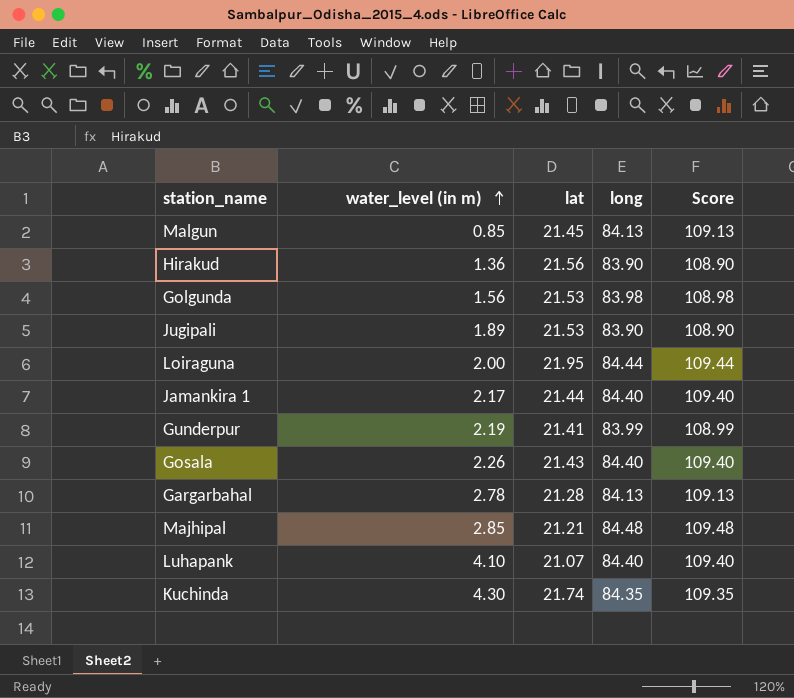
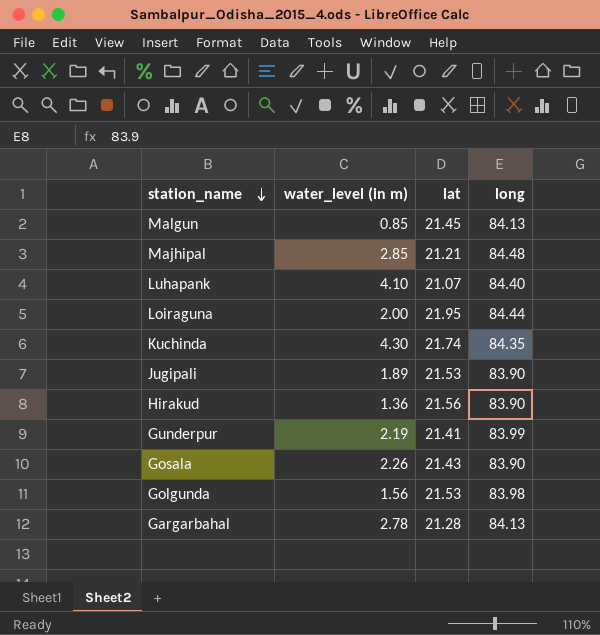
row order: water_level (in m) ascending -> station_name descending
column Score | formula: [long] + 25 -> none
row Jamankira 1: 2.17 | 21.44 | 84.40 | 109.40 -> none
Gosala | long: 84.40 -> 83.90

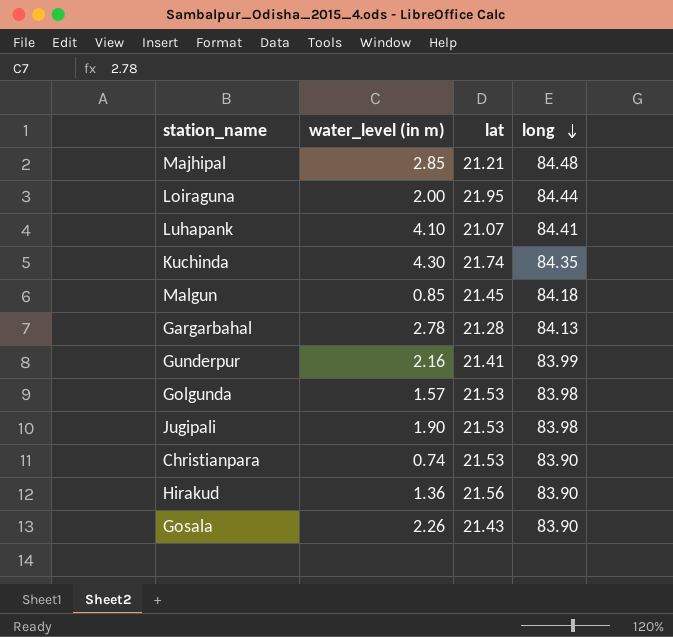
row order: station_name descending -> long descending
Luhapank | long: 84.40 -> 84.41
Malgun | long: 84.13 -> 84.18
Gunderpur | water_level (in m): 2.19 -> 2.16
Golgunda | water_level (in m): 1.56 -> 1.57
Jugipali | water_level (in m): 1.89 -> 1.90
Jugipali | long: 83.90 -> 83.98
row Christianpara: none -> 0.74 | 21.53 | 83.90

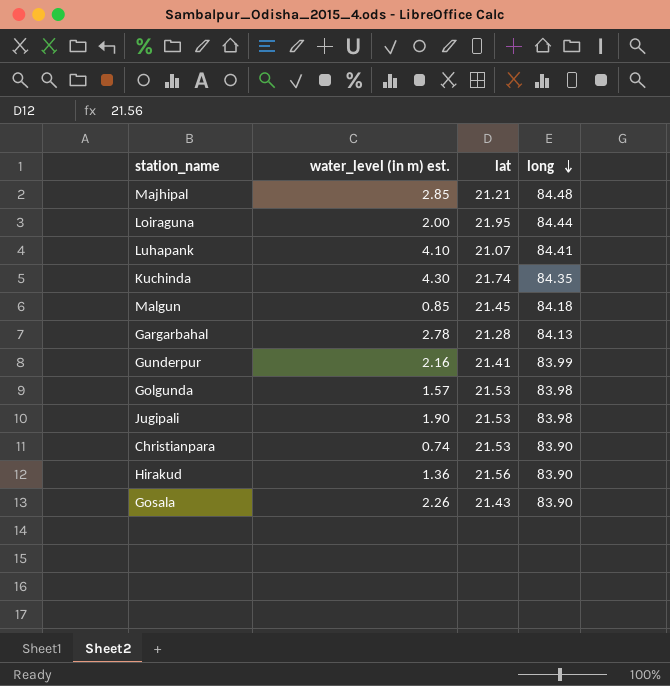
column name: water_level (in m) -> water_level (in m) est.

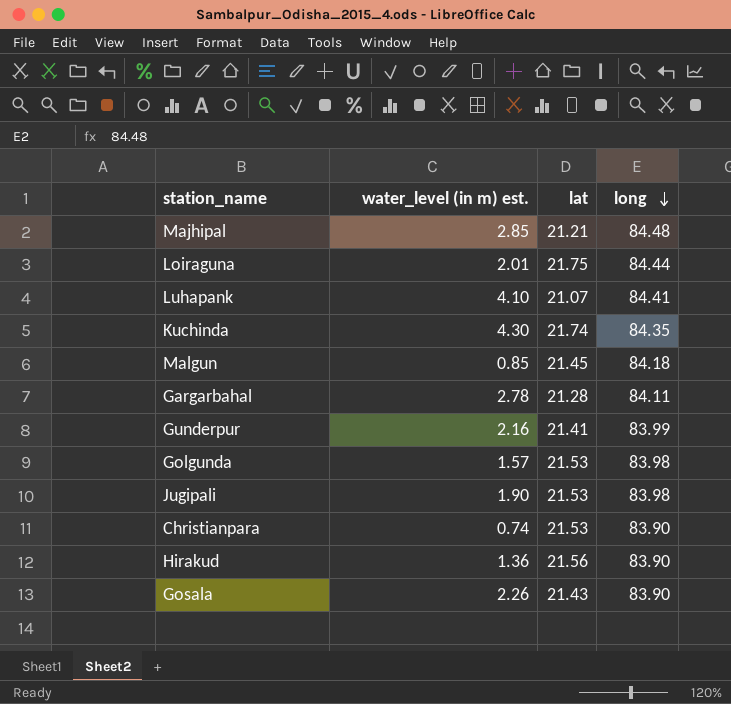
Loiraguna | water_level (in m) est.: 2.00 -> 2.01
Loiraguna | lat: 21.95 -> 21.75
Gargarbahal | long: 84.13 -> 84.11

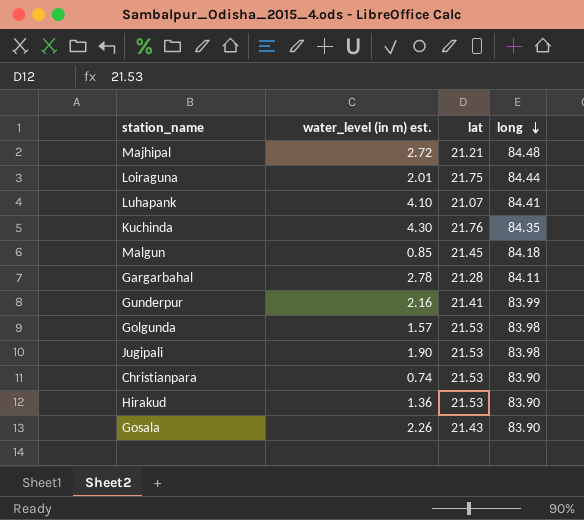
Majhipal | water_level (in m) est.: 2.85 -> 2.72
Kuchinda | lat: 21.74 -> 21.76
Hirakud | lat: 21.56 -> 21.53

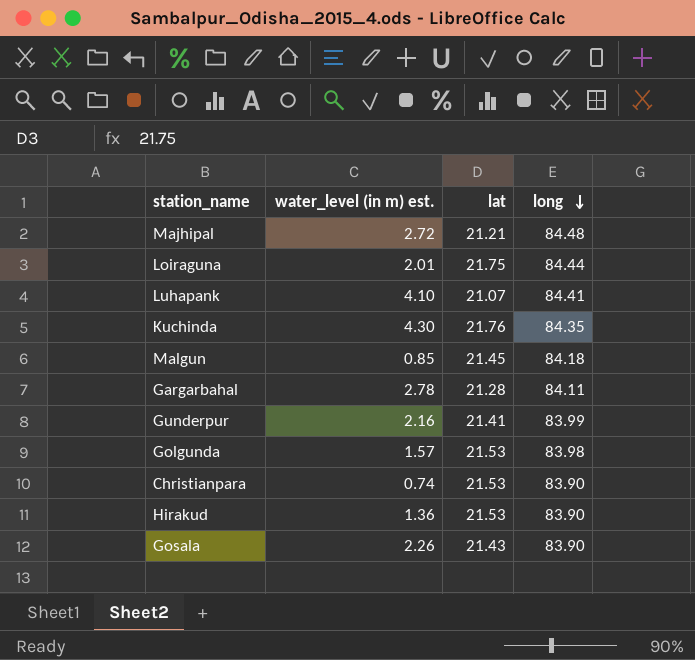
row Jugipali: 1.90 | 21.53 | 83.98 -> none

